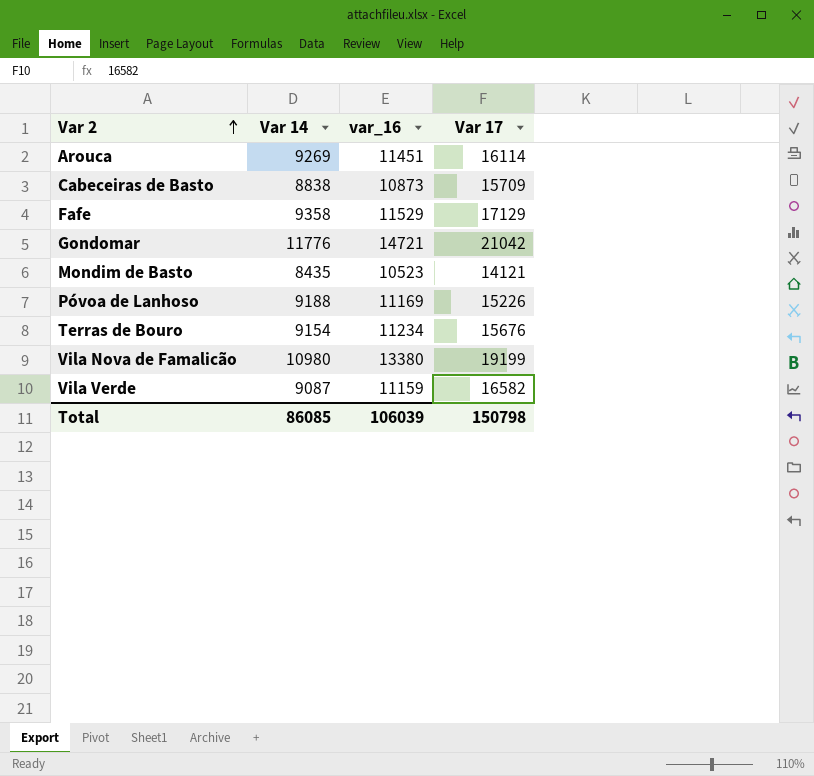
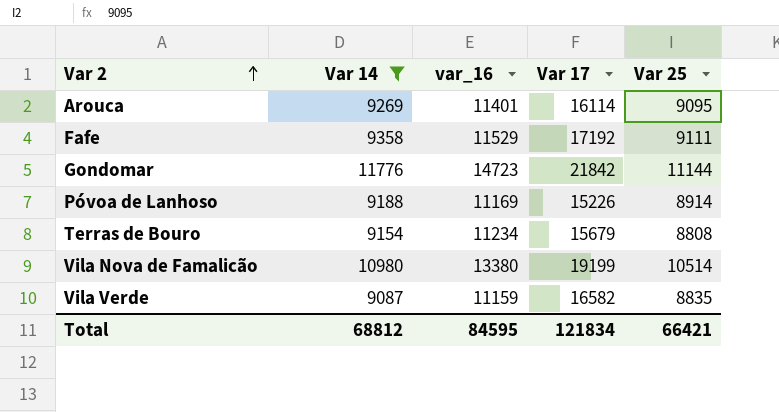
filter: none -> Var 14 >= 9087
column Var 25 | position: none -> 5
Arouca | var_16: 11451 -> 11401
Fafe | Var 17: 17129 -> 17192
Gondomar | var_16: 14721 -> 14723
Gondomar | Var 17: 21042 -> 21842
Terras de Bouro | Var 17: 15676 -> 15679
Total | Var 14: 86085 -> 68812
Total | var_16: 106039 -> 84595
Total | Var 17: 150798 -> 121834

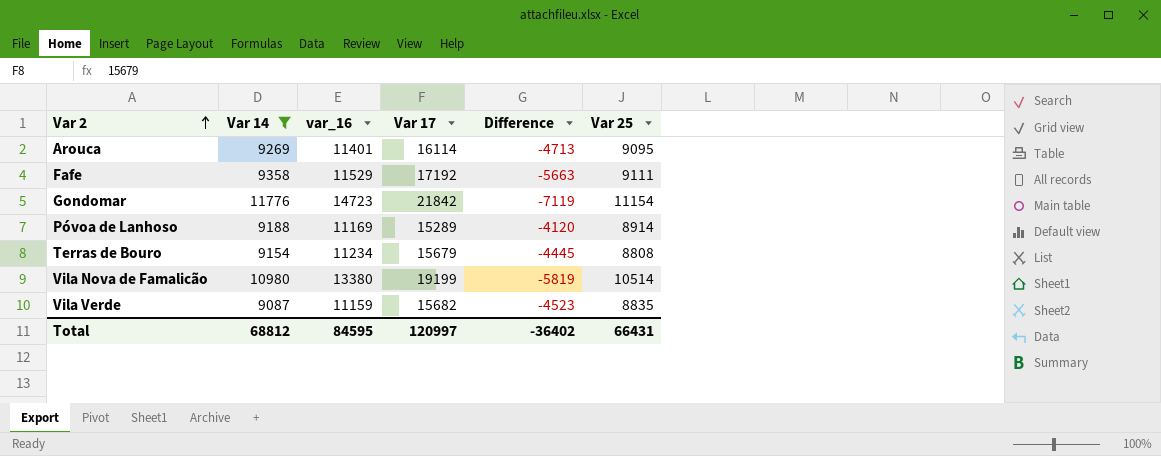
column Difference | formula: none -> [var_16] - [Var 17]
Gondomar | Var 25: 11144 -> 11154
Póvoa de Lanhoso | Var 17: 15226 -> 15289
Vila Verde | Var 17: 16582 -> 15682
Total | Var 17: 121834 -> 120997
Total | Var 25: 66421 -> 66431

